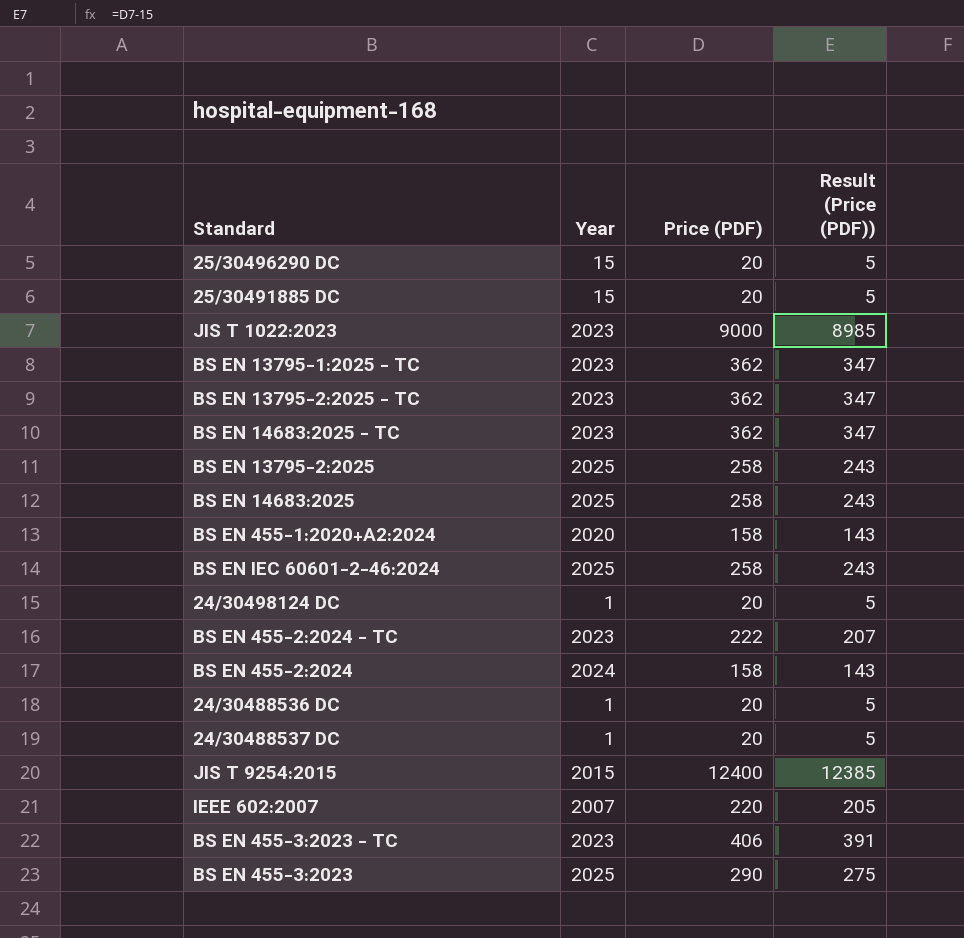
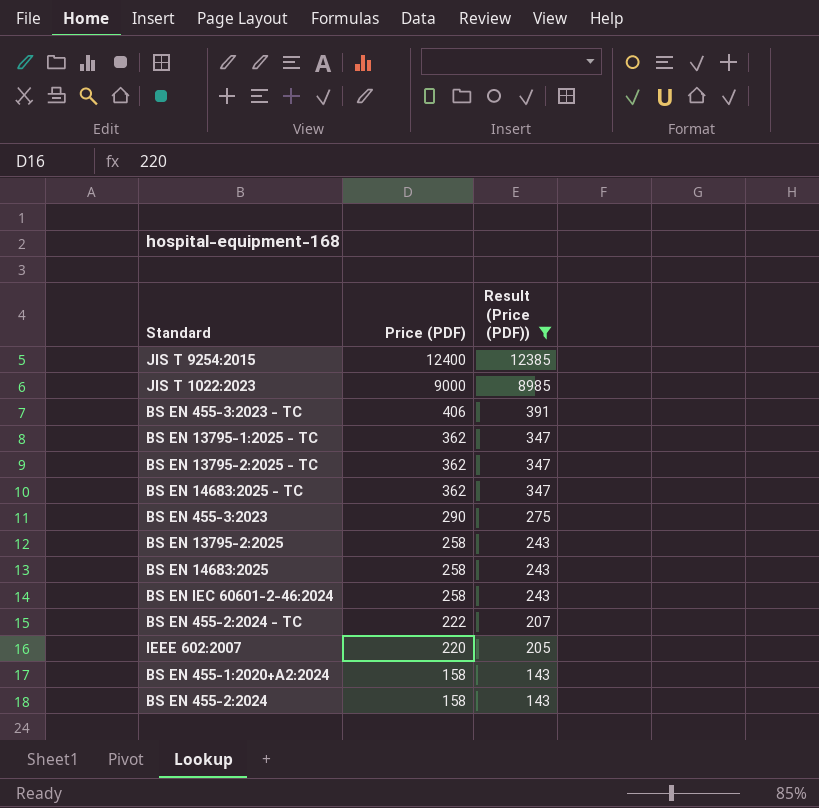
filter: none -> Result (Price (PDF)) != 5
row order: none -> Price (PDF) descending
column Year | position: 2 -> none

